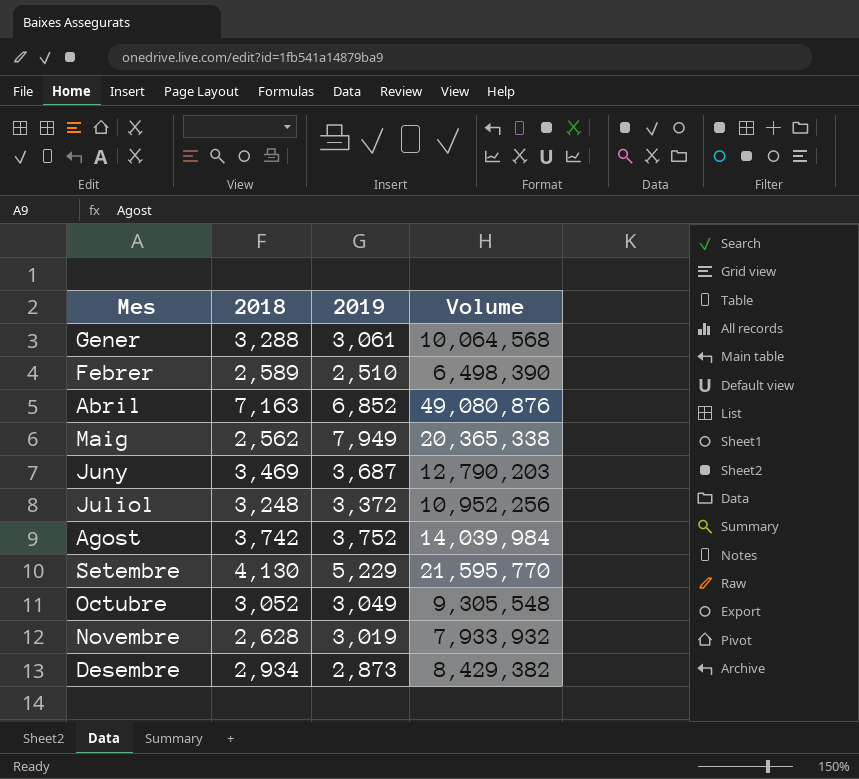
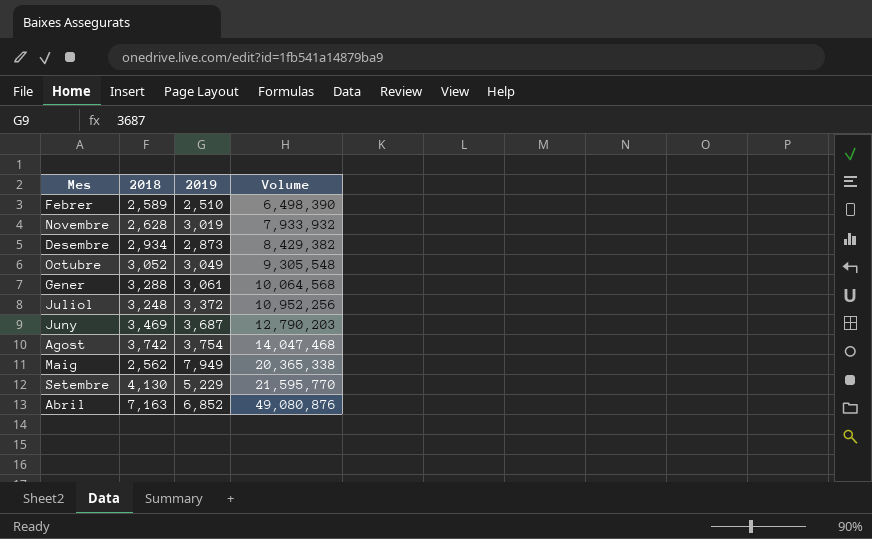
row order: none -> Volume ascending
Agost | 2019: 3,752 -> 3,754
Agost | Volume: 14,039,984 -> 14,047,468

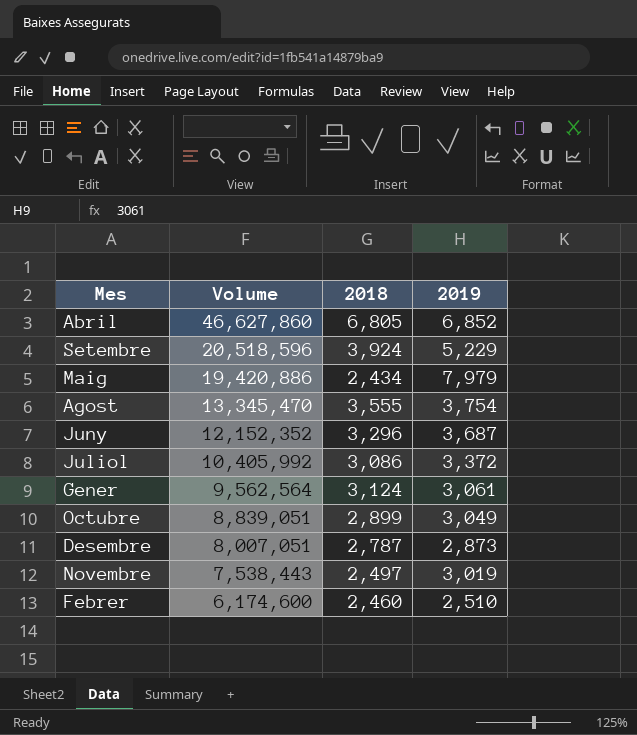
row order: Volume ascending -> Volume descending
column Volume | position: 4 -> 2
Abril | Volume: 49,080,876 -> 46,627,860
Abril | 2018: 7,163 -> 6,805
Setembre | Volume: 21,595,770 -> 20,518,596
Setembre | 2018: 4,130 -> 3,924
Maig | Volume: 20,365,338 -> 19,420,886
Maig | 2018: 2,562 -> 2,434
Maig | 2019: 7,949 -> 7,979
Agost | Volume: 14,047,468 -> 13,345,470
Agost | 2018: 3,742 -> 3,555
Juny | Volume: 12,790,203 -> 12,152,352
Juny | 2018: 3,469 -> 3,296
Juliol | Volume: 10,952,256 -> 10,405,992
Juliol | 2018: 3,248 -> 3,086
Gener | Volume: 10,064,568 -> 9,562,564
Gener | 2018: 3,288 -> 3,124
Octubre | Volume: 9,305,548 -> 8,839,051
Octubre | 2018: 3,052 -> 2,899
Desembre | Volume: 8,429,382 -> 8,007,051
Desembre | 2018: 2,934 -> 2,787
Novembre | Volume: 7,933,932 -> 7,538,443
Novembre | 2018: 2,628 -> 2,497
Febrer | Volume: 6,498,390 -> 6,174,600
Febrer | 2018: 2,589 -> 2,460

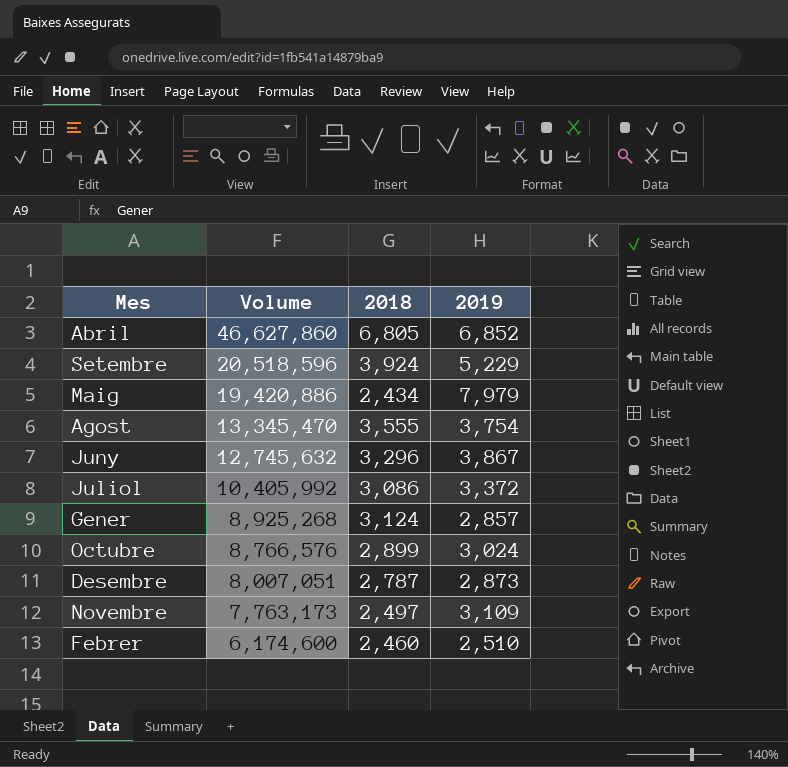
Juny | Volume: 12,152,352 -> 12,745,632
Juny | 2019: 3,687 -> 3,867
Gener | Volume: 9,562,564 -> 8,925,268
Gener | 2019: 3,061 -> 2,857
Octubre | Volume: 8,839,051 -> 8,766,576
Octubre | 2019: 3,049 -> 3,024
Novembre | Volume: 7,538,443 -> 7,763,173
Novembre | 2019: 3,019 -> 3,109

